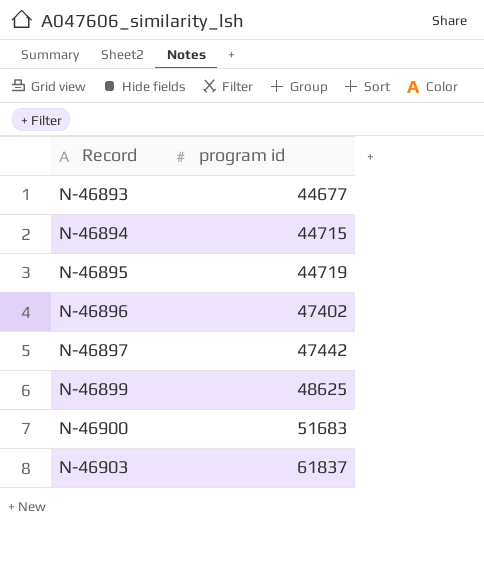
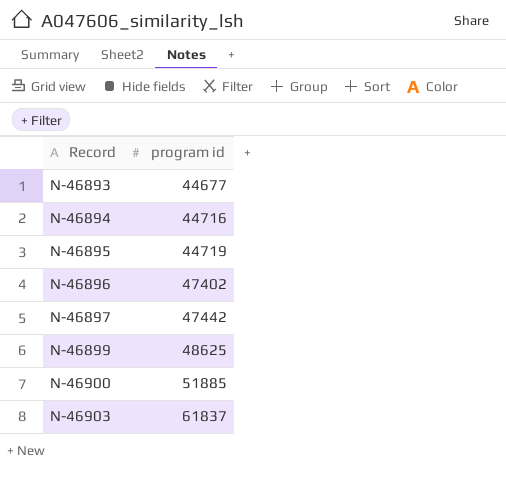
N-46894 | program id: 44715 -> 44716
N-46900 | program id: 51683 -> 51885

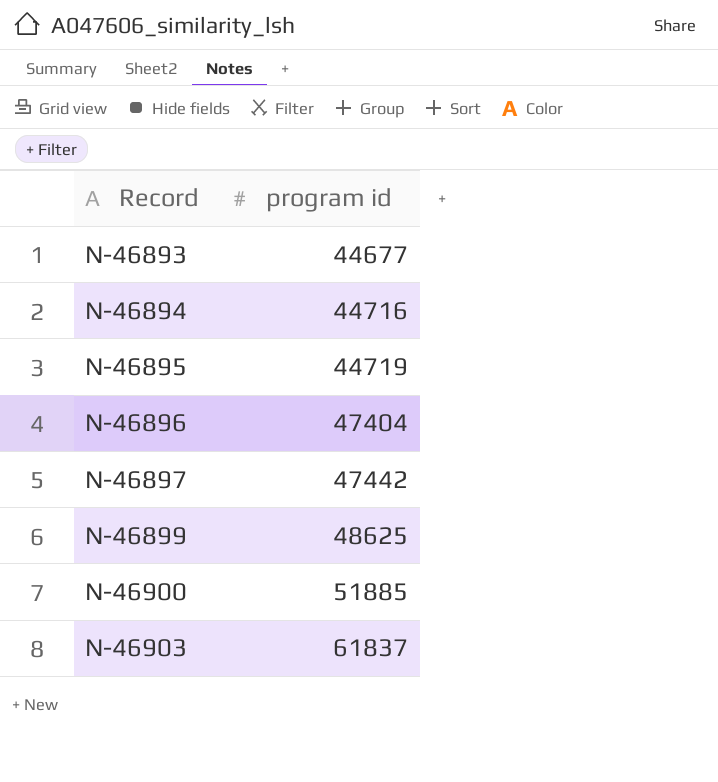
N-46896 | program id: 47402 -> 47404

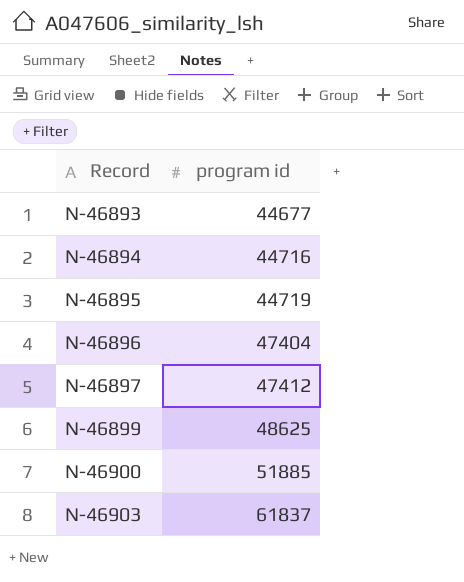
N-46897 | program id: 47442 -> 47412

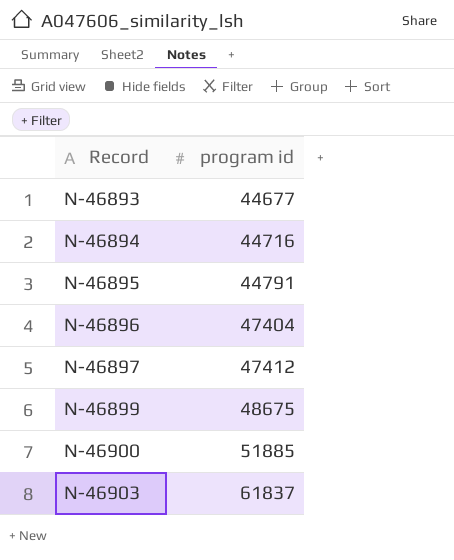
N-46895 | program id: 44719 -> 44791
N-46899 | program id: 48625 -> 48675

